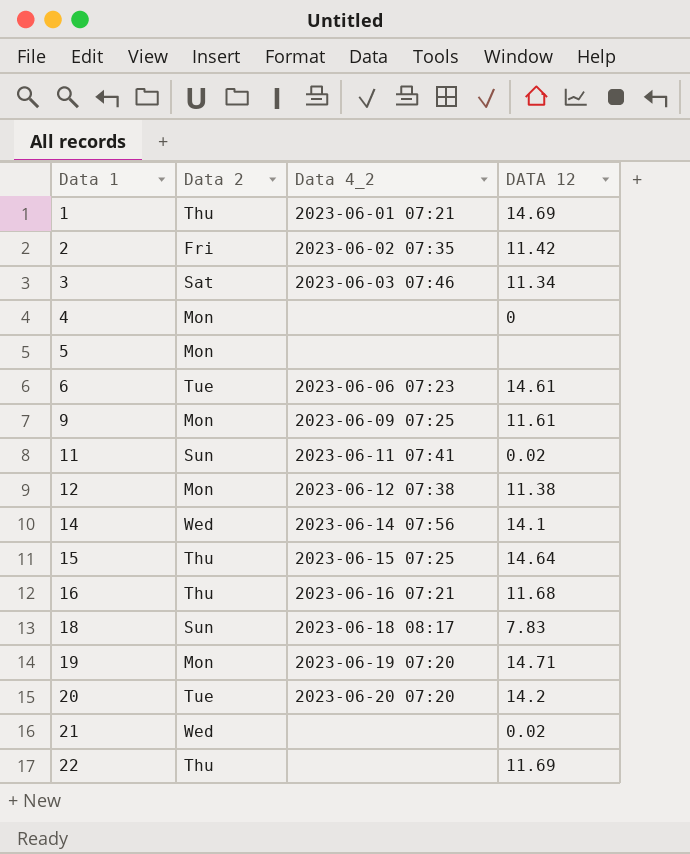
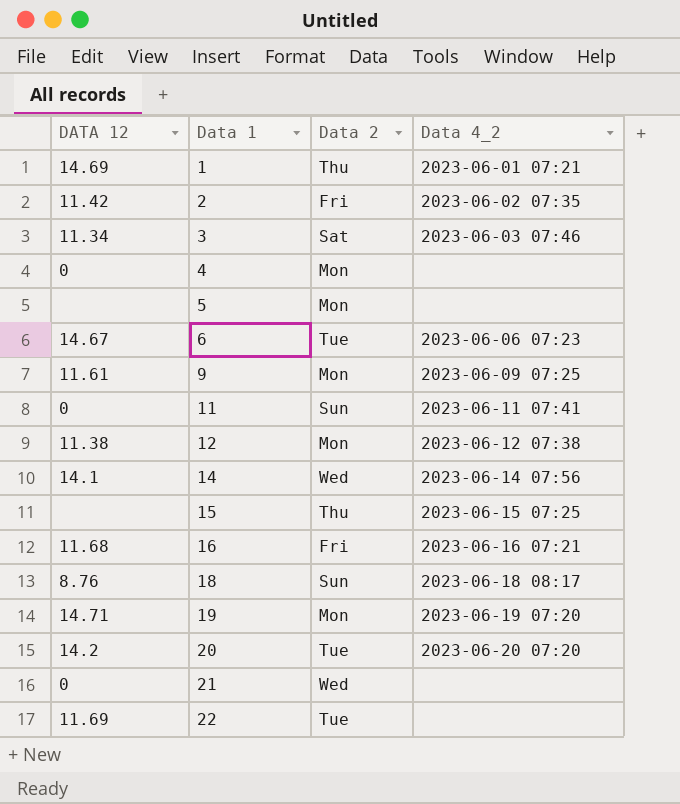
column DATA 12 | position: 4 -> 1
6 | DATA 12: 14.61 -> 14.67
11 | DATA 12: 0.02 -> 0
15 | DATA 12: 14.64 -> none
16 | Data 2: Thu -> Fri
18 | DATA 12: 7.83 -> 8.76
21 | DATA 12: 0.02 -> 0
22 | Data 2: Thu -> Tue

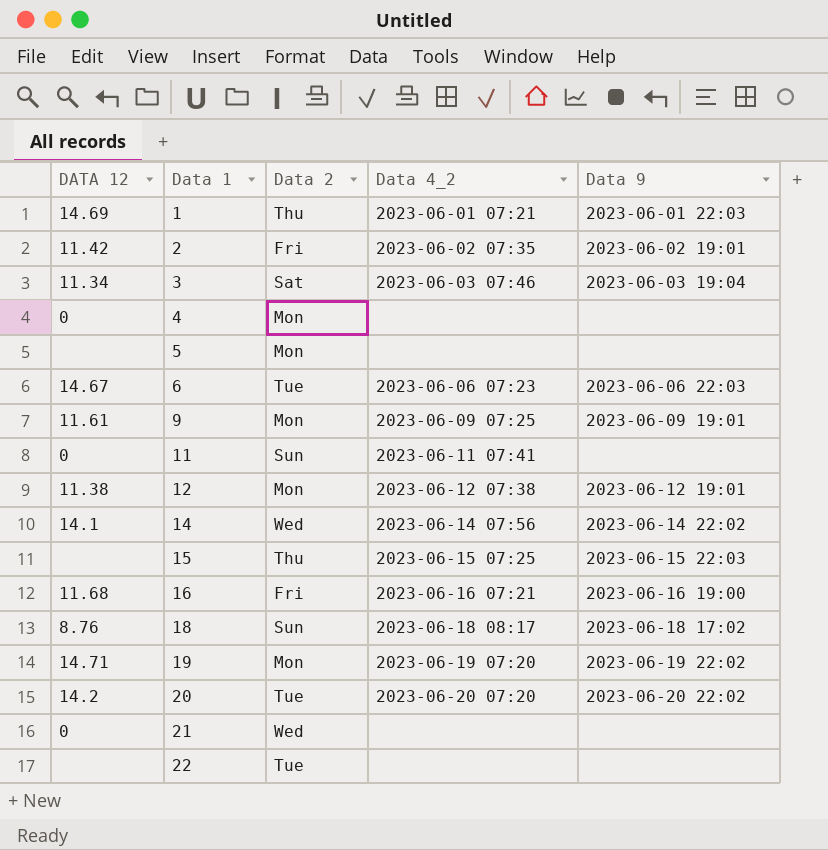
column Data 9 | position: none -> 5
22 | DATA 12: 11.69 -> none

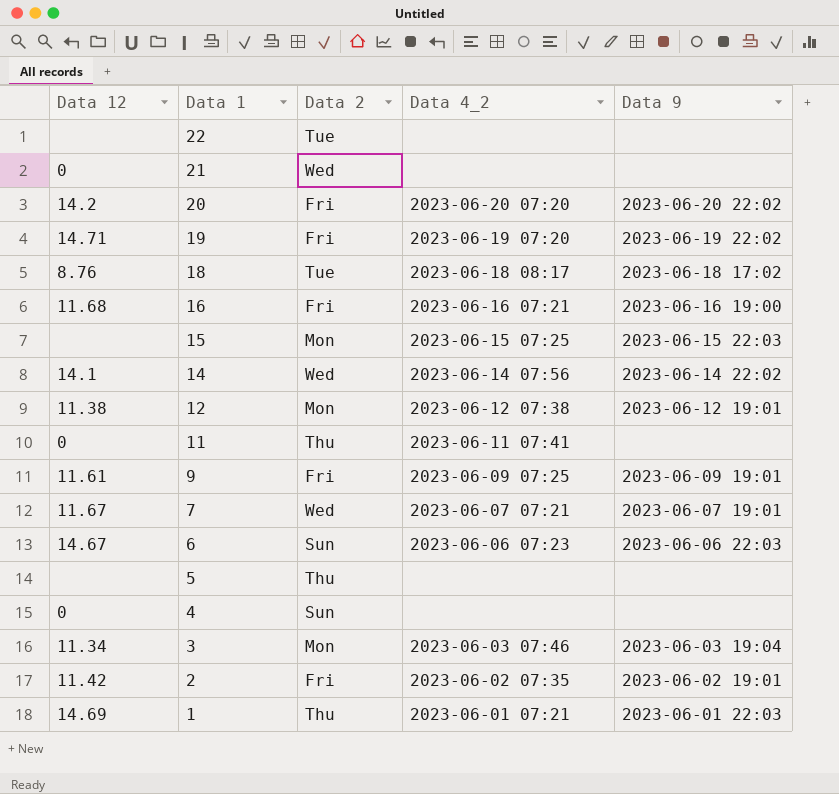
row order: Data 1 ascending -> Data 1 descending
column name: DATA 12 -> Data 12
20 | Data 2: Tue -> Fri
19 | Data 2: Mon -> Fri
18 | Data 2: Sun -> Tue
15 | Data 2: Thu -> Mon
11 | Data 2: Sun -> Thu
9 | Data 2: Mon -> Fri
row 7: none -> 11.67 | Wed | 2023-06-07 07:21 | 2023-06-07 19:01
6 | Data 2: Tue -> Sun
5 | Data 2: Mon -> Thu
4 | Data 2: Mon -> Sun
3 | Data 2: Sat -> Mon

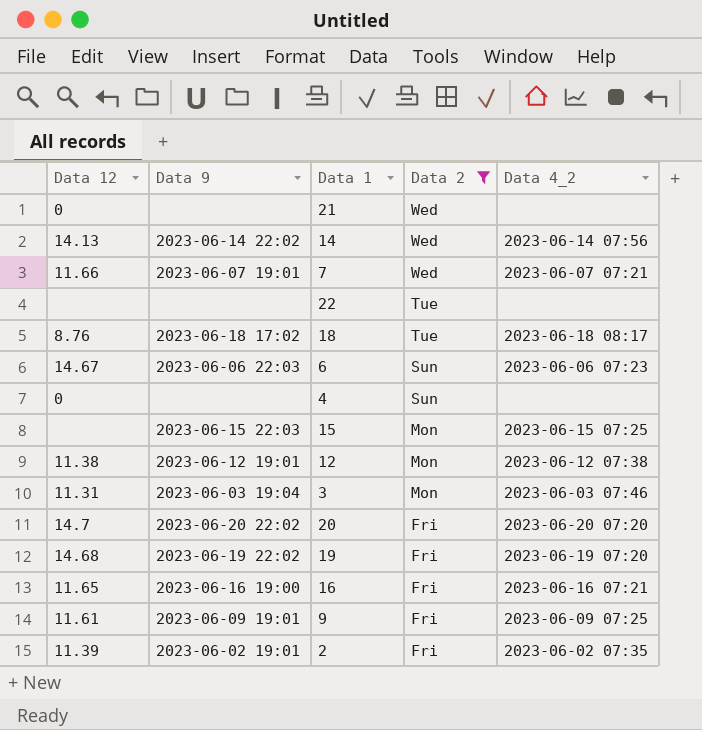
filter: none -> Data 2 != Thu
row order: Data 1 descending -> Data 2 descending
column Data 9 | position: 5 -> 2
14 | Data 12: 14.1 -> 14.13
7 | Data 12: 11.67 -> 11.66
3 | Data 12: 11.34 -> 11.31
20 | Data 12: 14.2 -> 14.7
19 | Data 12: 14.71 -> 14.68
16 | Data 12: 11.68 -> 11.65
2 | Data 12: 11.42 -> 11.39

